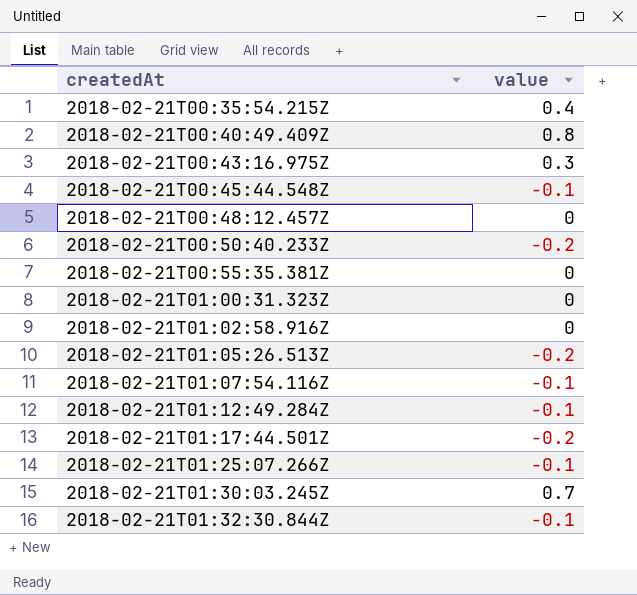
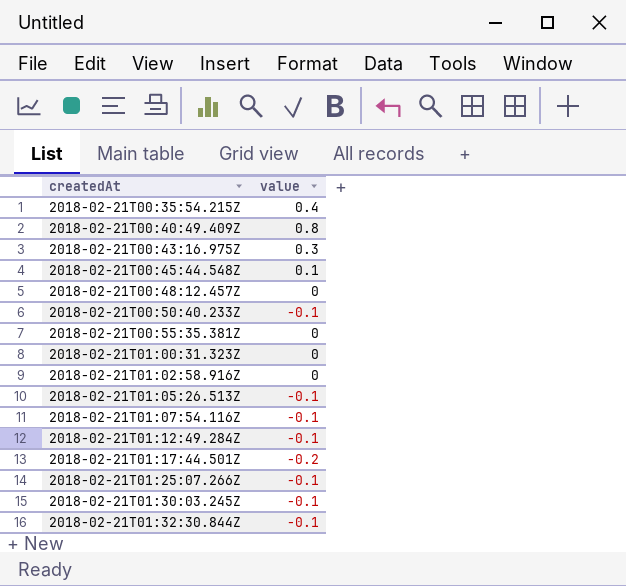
2018-02-21T00:45:44.548Z | value: -0.1 -> 0.1
2018-02-21T00:50:40.233Z | value: -0.2 -> -0.1
2018-02-21T01:05:26.513Z | value: -0.2 -> -0.1
2018-02-21T01:30:03.245Z | value: 0.7 -> -0.1

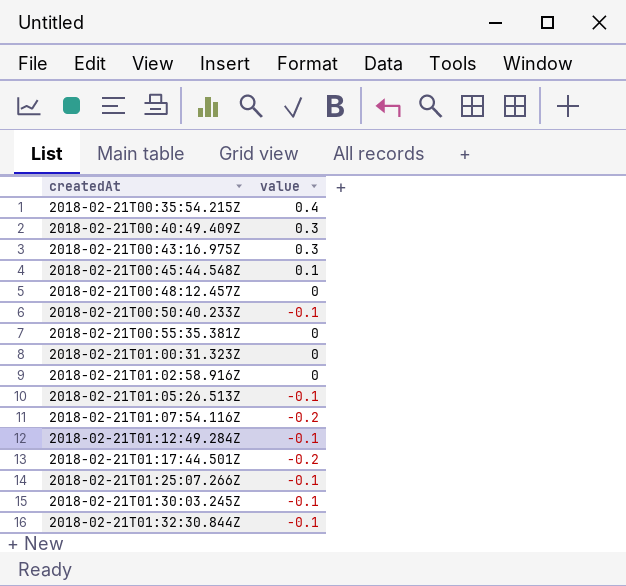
2018-02-21T00:40:49.409Z | value: 0.8 -> 0.3
2018-02-21T01:07:54.116Z | value: -0.1 -> -0.2

